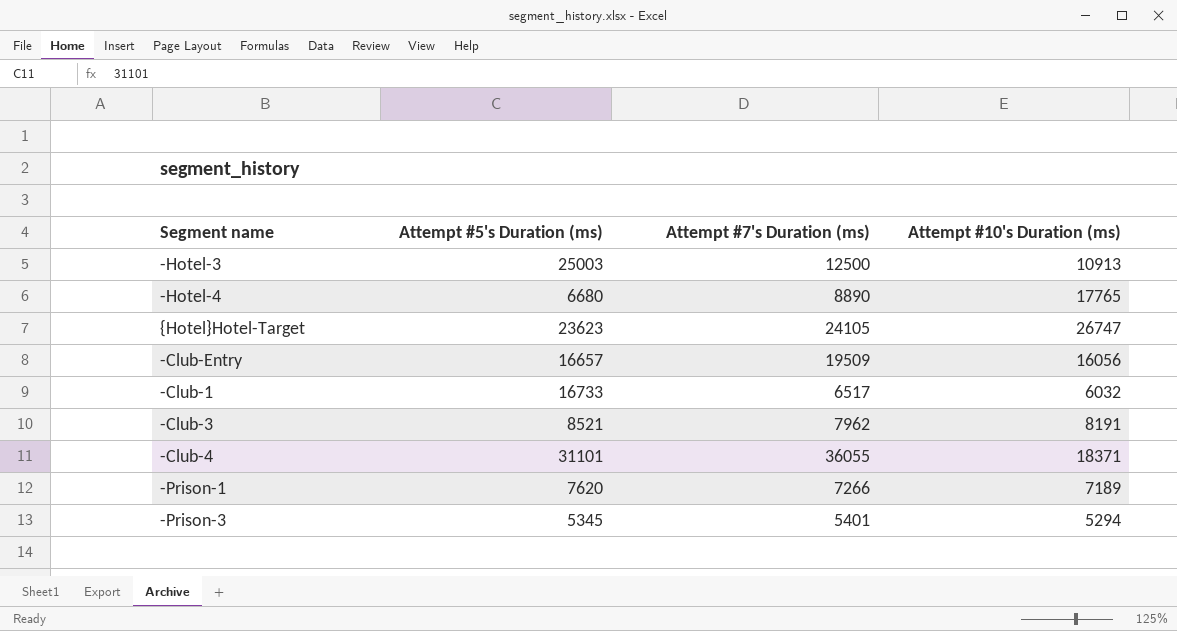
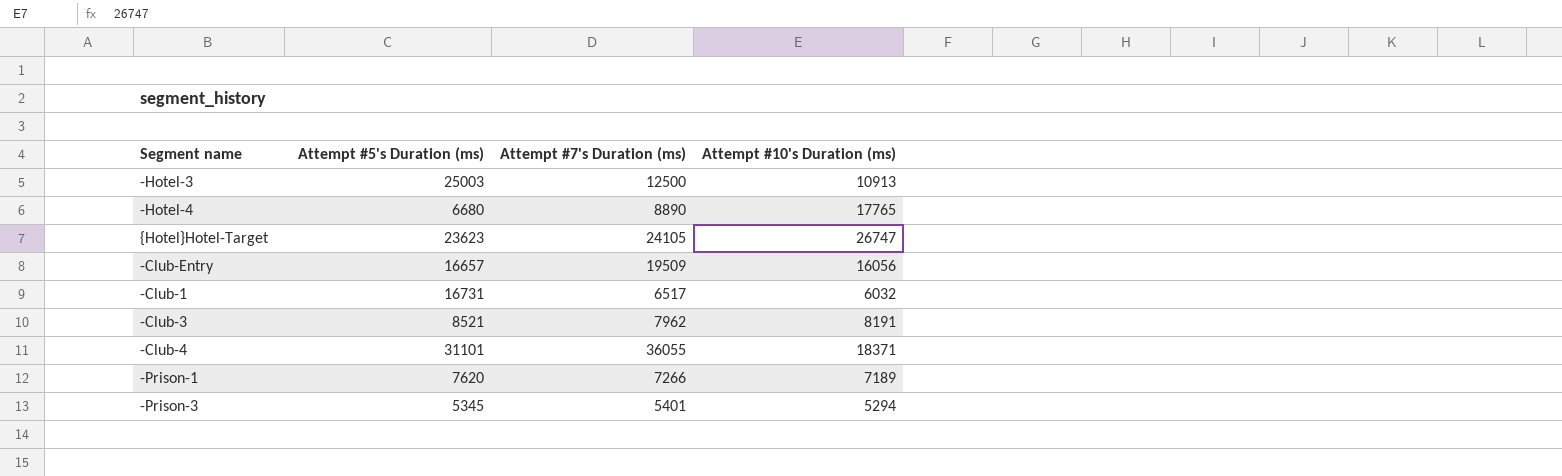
-Club-1 | Attempt #5's Duration (ms): 16733 -> 16731

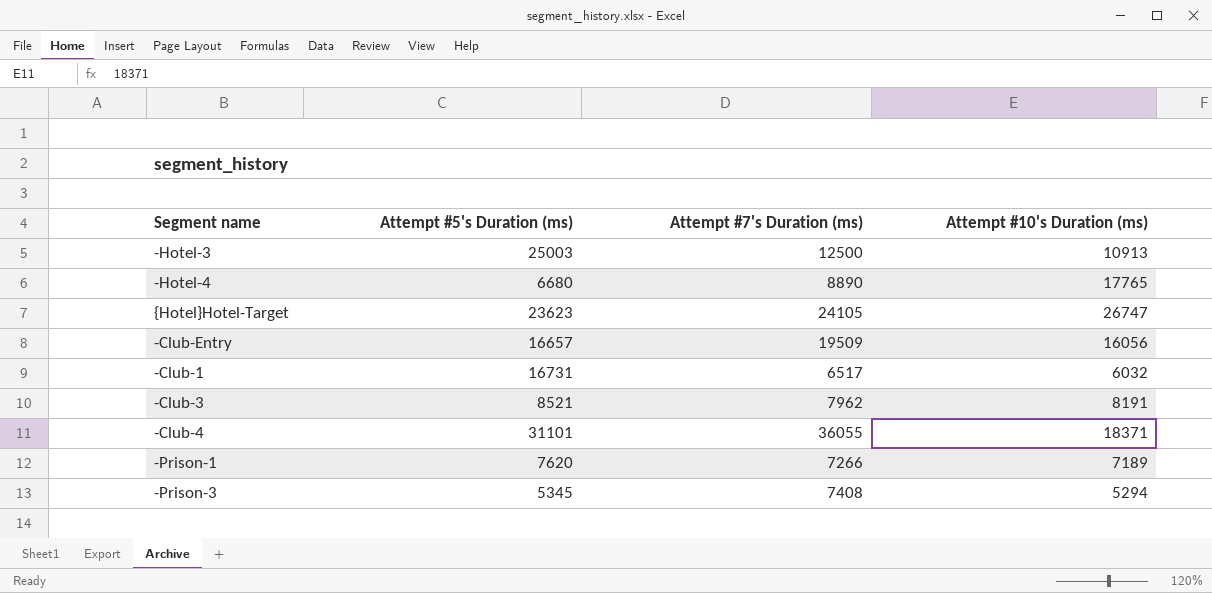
-Prison-3 | Attempt #7's Duration (ms): 5401 -> 7408

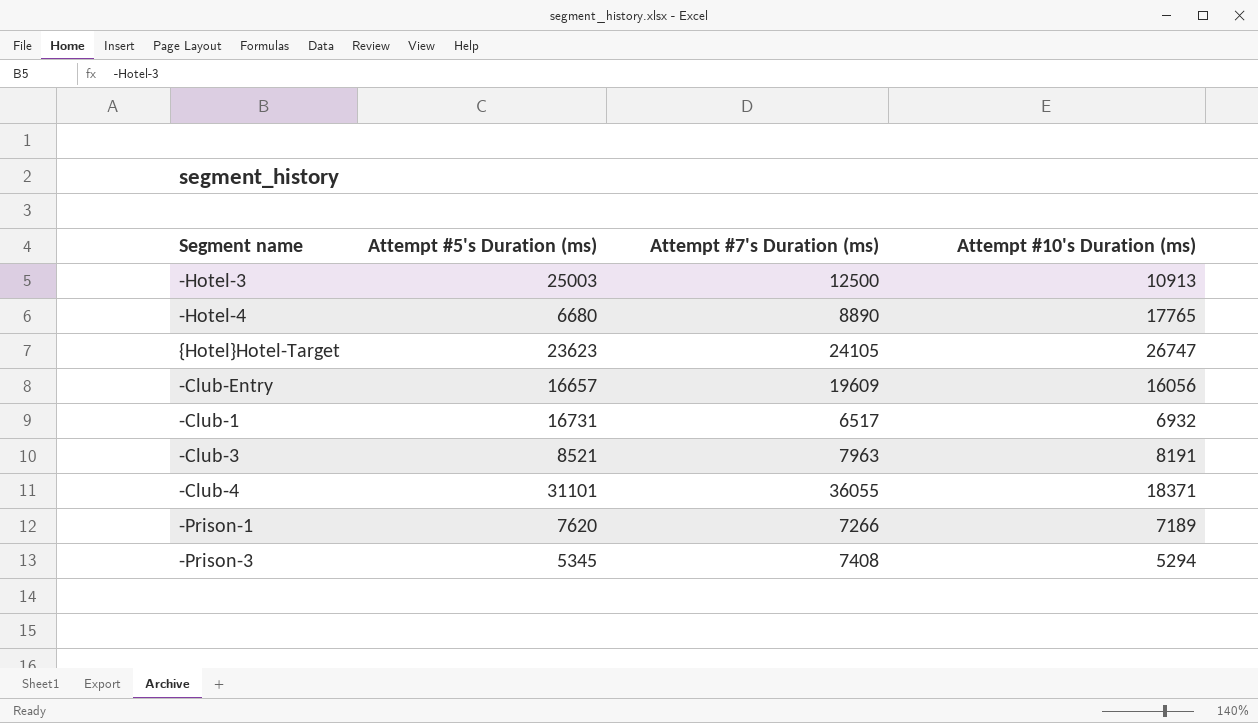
-Club-Entry | Attempt #7's Duration (ms): 19509 -> 19609
-Club-1 | Attempt #10's Duration (ms): 6032 -> 6932
-Club-3 | Attempt #7's Duration (ms): 7962 -> 7963

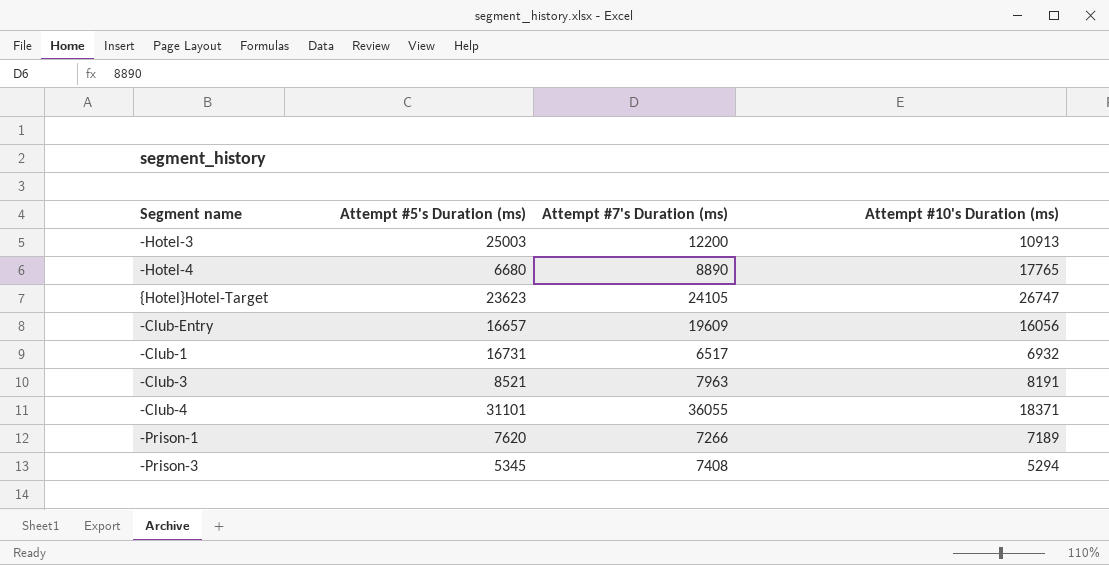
-Hotel-3 | Attempt #7's Duration (ms): 12500 -> 12200

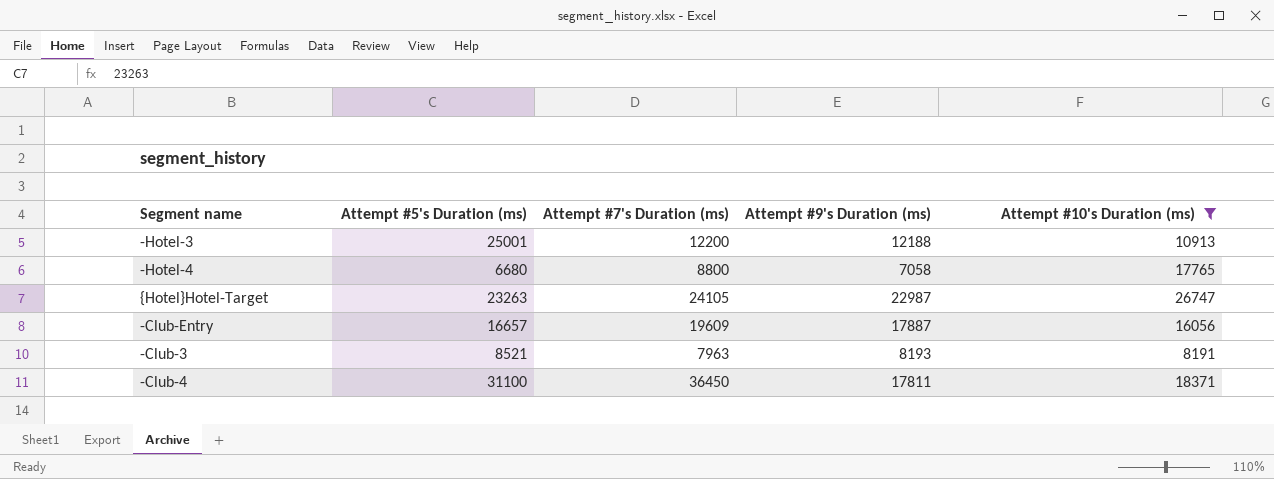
filter: none -> Attempt #10's Duration (ms) >= 8191
column Attempt #9's Duration (ms) | position: none -> 4
-Hotel-3 | Attempt #5's Duration (ms): 25003 -> 25001
-Hotel-4 | Attempt #7's Duration (ms): 8890 -> 8800
{Hotel}Hotel-Target | Attempt #5's Duration (ms): 23623 -> 23263
-Club-4 | Attempt #5's Duration (ms): 31101 -> 31100
-Club-4 | Attempt #7's Duration (ms): 36055 -> 36450

